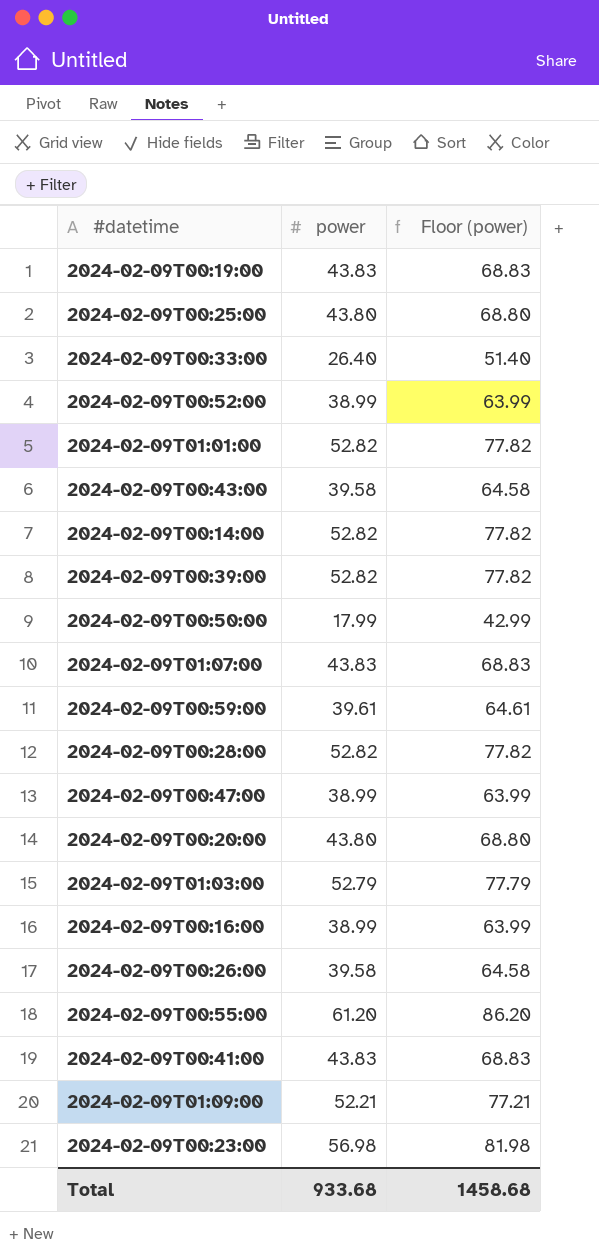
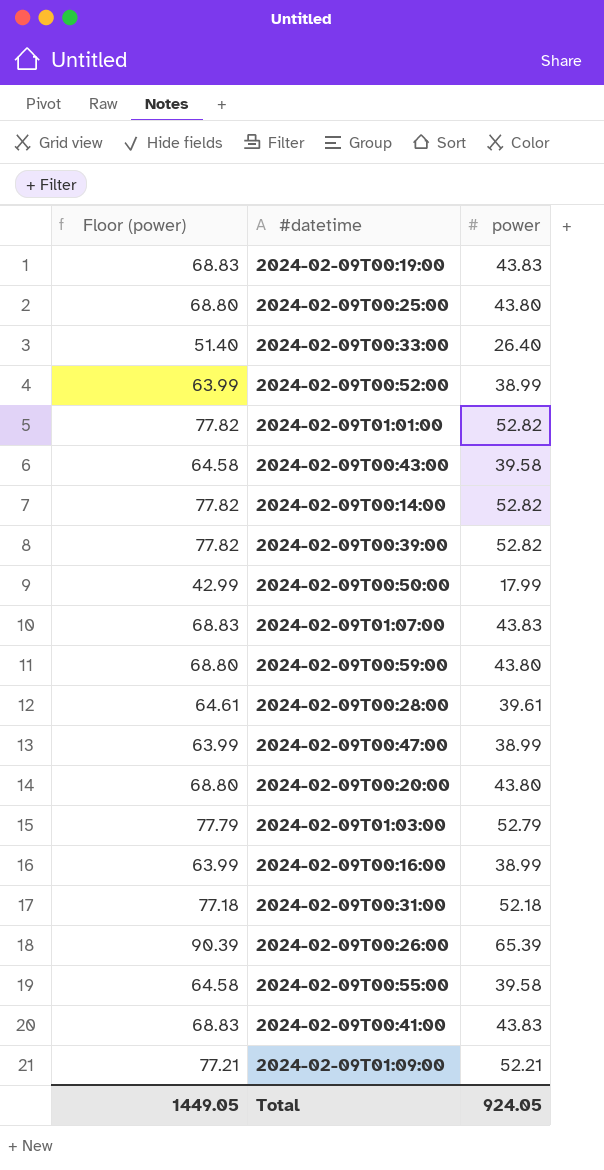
column Floor (power) | position: 3 -> 1
row 2024-02-09T00:23:00: 56.98 | 81.98 -> none
2024-02-09T00:59:00 | Floor (power): 64.61 -> 68.80
2024-02-09T00:59:00 | power: 39.61 -> 43.80
2024-02-09T00:28:00 | Floor (power): 77.82 -> 64.61
2024-02-09T00:28:00 | power: 52.82 -> 39.61
row 2024-02-09T00:31:00: none -> 77.18 | 52.18
2024-02-09T00:26:00 | Floor (power): 64.58 -> 90.39
2024-02-09T00:26:00 | power: 39.58 -> 65.39
2024-02-09T00:55:00 | Floor (power): 86.20 -> 64.58
2024-02-09T00:55:00 | power: 61.20 -> 39.58
Total | Floor (power): 1458.68 -> 1449.05
Total | power: 933.68 -> 924.05

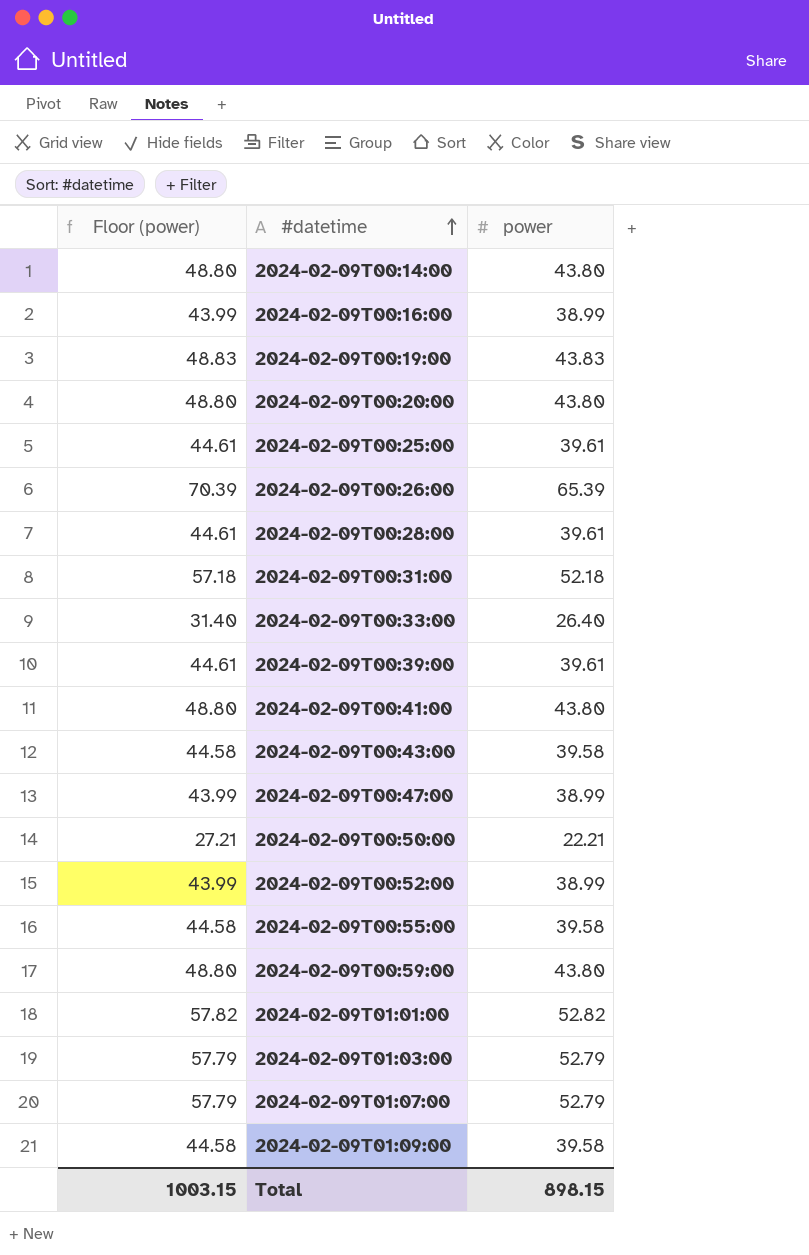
row order: none -> #datetime ascending
column Floor (power) | formula: [power] + 25 -> [power] + 5
2024-02-09T00:14:00 | power: 52.82 -> 43.80
2024-02-09T00:25:00 | power: 43.80 -> 39.61
2024-02-09T00:39:00 | power: 52.82 -> 39.61
2024-02-09T00:41:00 | power: 43.83 -> 43.80
2024-02-09T00:50:00 | power: 17.99 -> 22.21
2024-02-09T01:07:00 | power: 43.83 -> 52.79
2024-02-09T01:09:00 | power: 52.21 -> 39.58
Total | Floor (power): 1449.05 -> 1003.15
Total | power: 924.05 -> 898.15

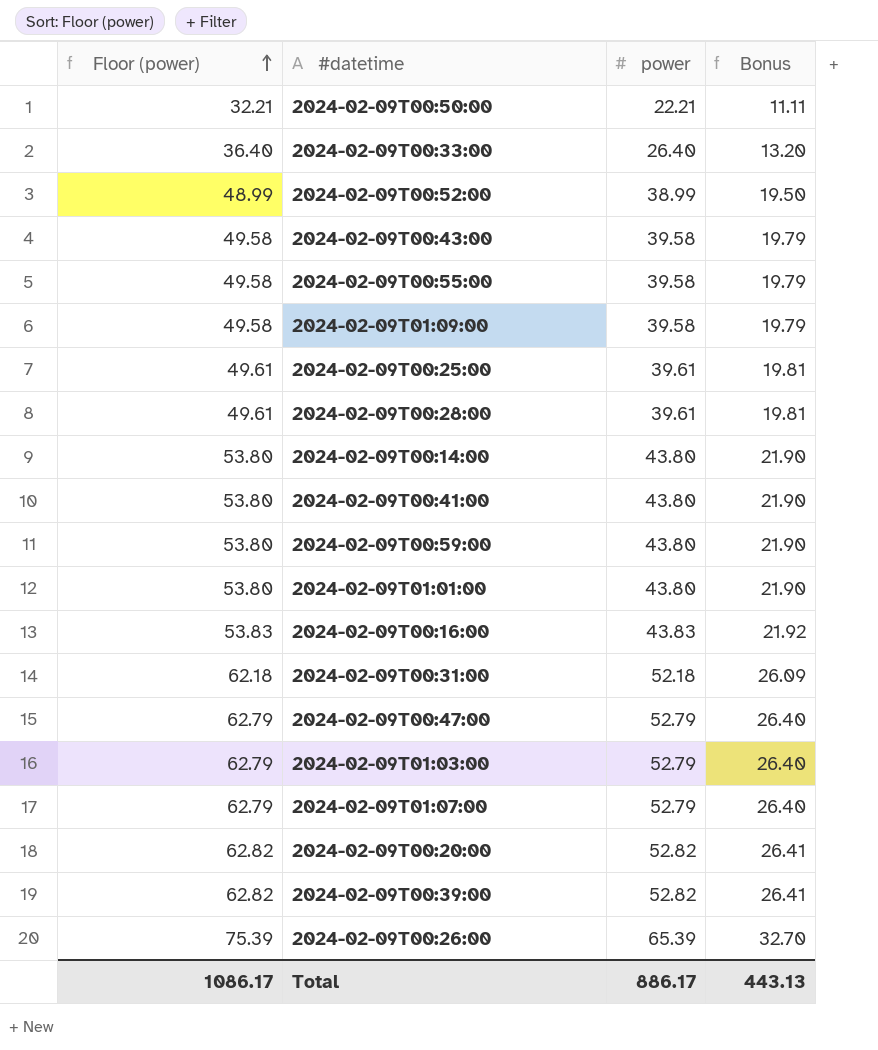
row order: #datetime ascending -> Floor (power) ascending
column Floor (power) | formula: [power] + 5 -> [power] + 10
column Bonus | formula: none -> [power] * 0.5
row 2024-02-09T00:19:00: 48.83 | 43.83 -> none
2024-02-09T01:01:00 | power: 52.82 -> 43.80
2024-02-09T00:16:00 | power: 38.99 -> 43.83
2024-02-09T00:47:00 | power: 38.99 -> 52.79
2024-02-09T00:20:00 | power: 43.80 -> 52.82
2024-02-09T00:39:00 | power: 39.61 -> 52.82
Total | Floor (power): 1003.15 -> 1086.17
Total | power: 898.15 -> 886.17

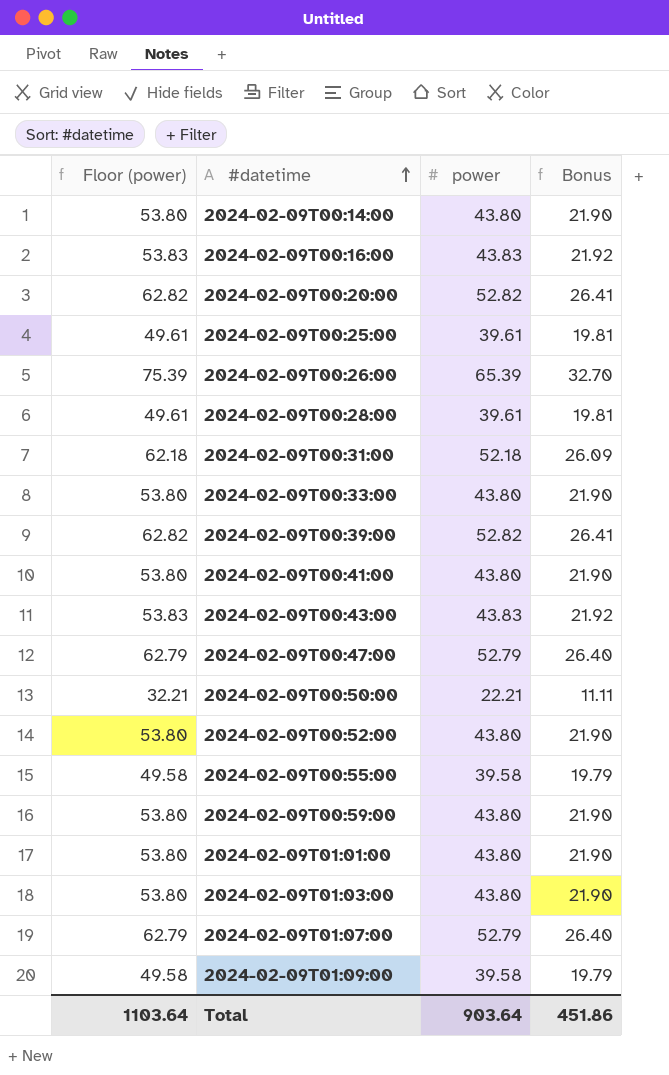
row order: Floor (power) ascending -> #datetime ascending
2024-02-09T00:33:00 | Floor (power): 36.40 -> 53.80
2024-02-09T00:33:00 | power: 26.40 -> 43.80
2024-02-09T00:33:00 | Bonus: 13.20 -> 21.90
2024-02-09T00:43:00 | Floor (power): 49.58 -> 53.83
2024-02-09T00:43:00 | power: 39.58 -> 43.83
2024-02-09T00:43:00 | Bonus: 19.79 -> 21.92
2024-02-09T00:52:00 | Floor (power): 48.99 -> 53.80
2024-02-09T00:52:00 | power: 38.99 -> 43.80
2024-02-09T00:52:00 | Bonus: 19.50 -> 21.90
2024-02-09T01:03:00 | Floor (power): 62.79 -> 53.80
2024-02-09T01:03:00 | power: 52.79 -> 43.80
2024-02-09T01:03:00 | Bonus: 26.40 -> 21.90
Total | Floor (power): 1086.17 -> 1103.64
Total | power: 886.17 -> 903.64
Total | Bonus: 443.13 -> 451.86

